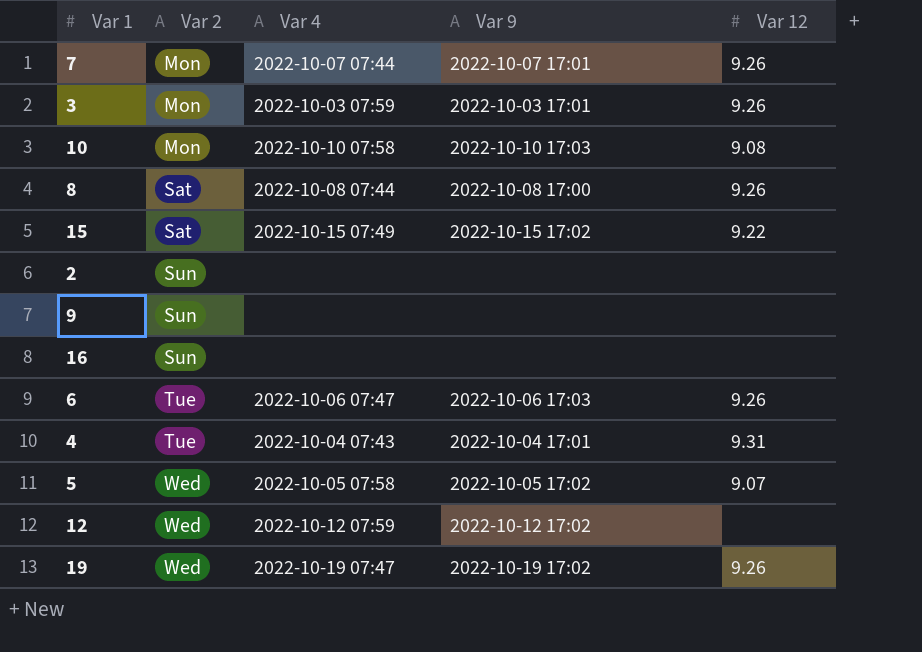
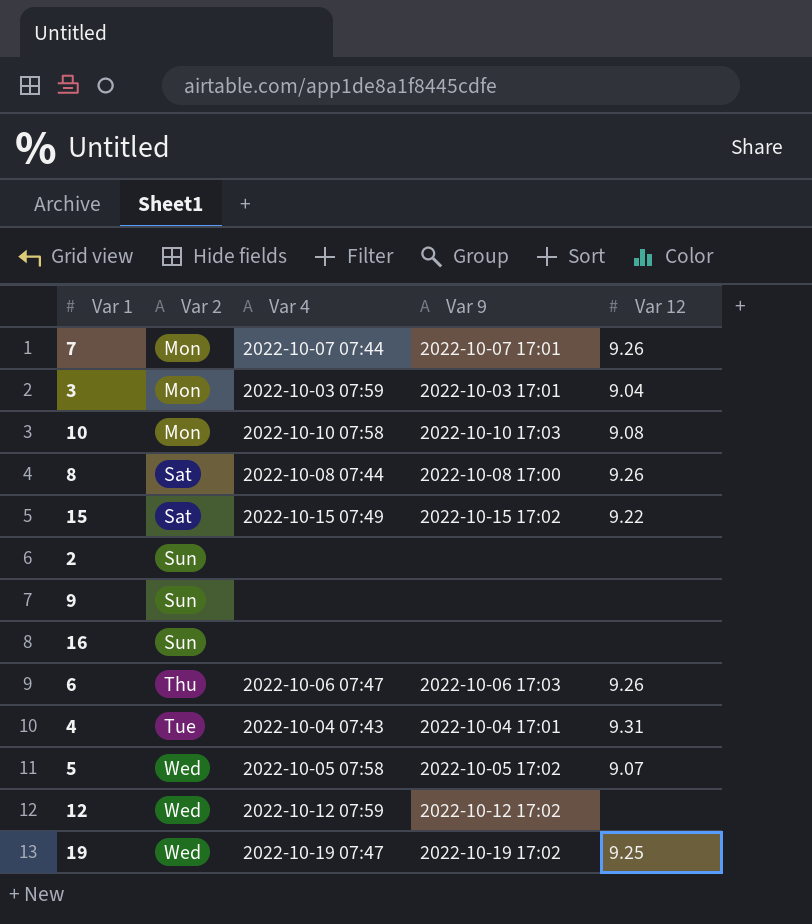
3 | Var 12: 9.26 -> 9.04
6 | Var 2: Tue -> Thu
19 | Var 12: 9.26 -> 9.25

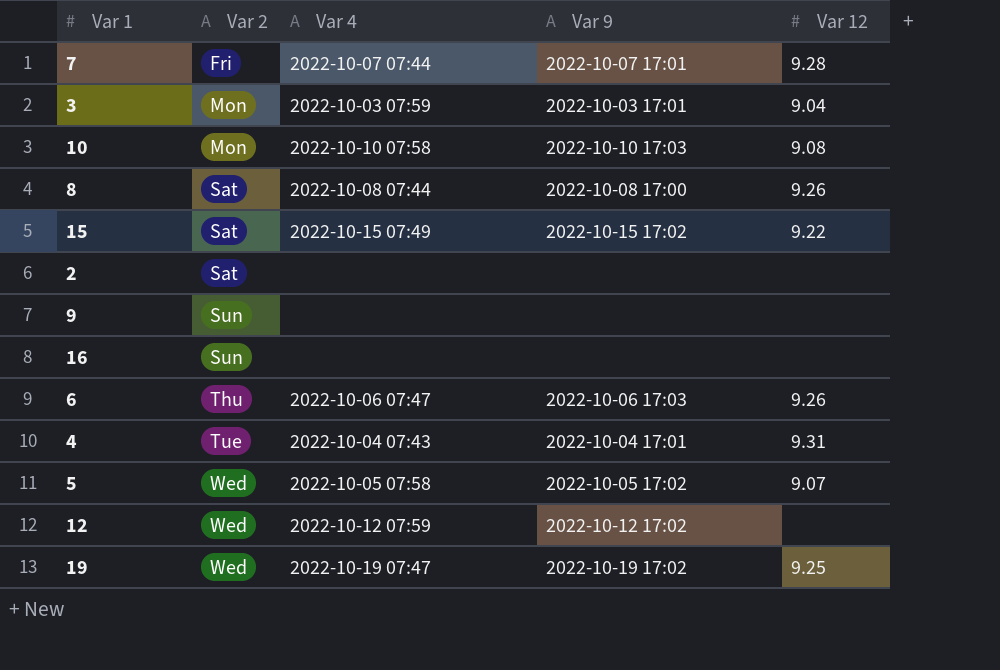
7 | Var 2: Mon -> Fri
7 | Var 12: 9.26 -> 9.28
2 | Var 2: Sun -> Sat

